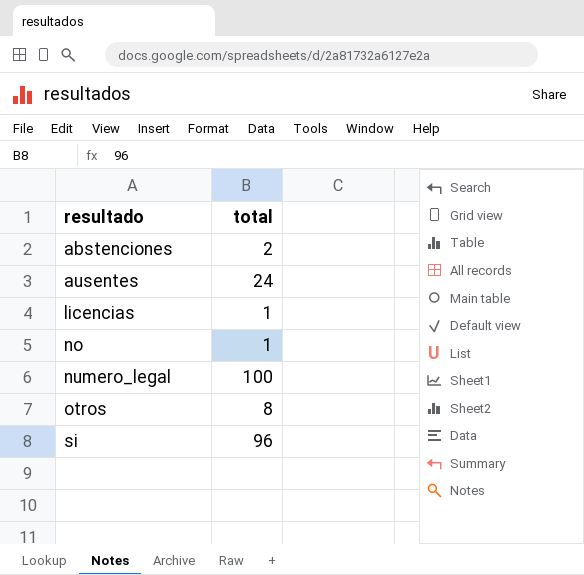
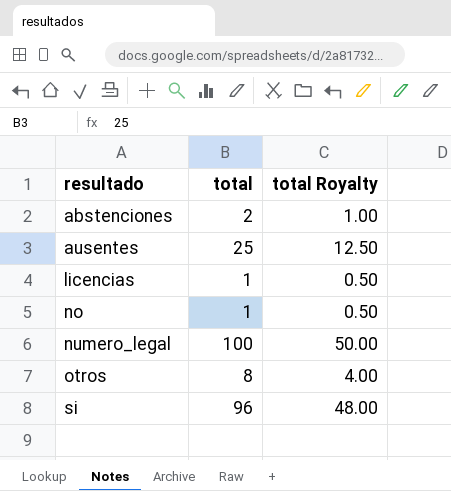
column total Royalty | formula: none -> [total] * 0.5
ausentes | total: 24 -> 25

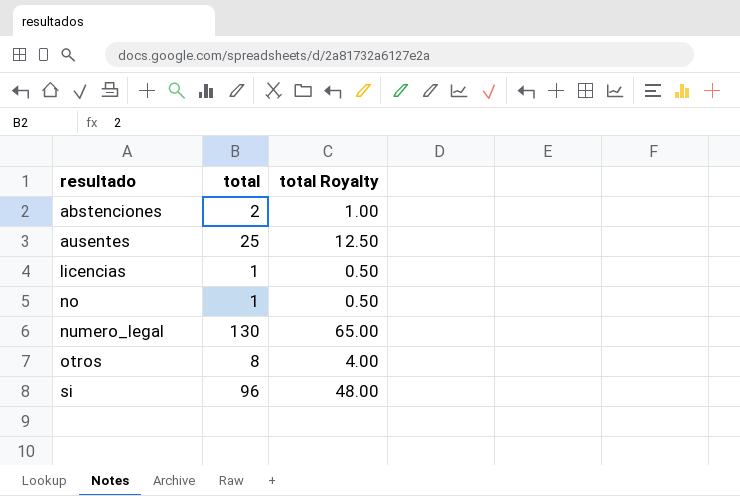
numero_legal | total: 100 -> 130
numero_legal | total Royalty: 50.00 -> 65.00

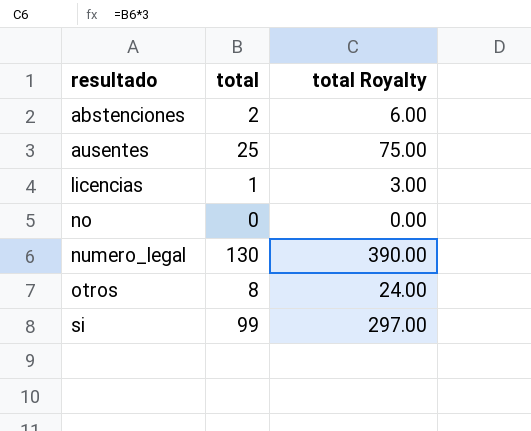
column total Royalty | formula: [total] * 0.5 -> [total] * 3
no | total: 1 -> 0
si | total: 96 -> 99

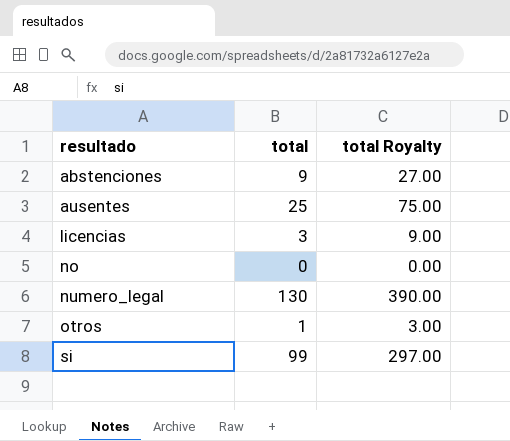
abstenciones | total: 2 -> 9
abstenciones | total Royalty: 6.00 -> 27.00
licencias | total: 1 -> 3
licencias | total Royalty: 3.00 -> 9.00
otros | total: 8 -> 1
otros | total Royalty: 24.00 -> 3.00

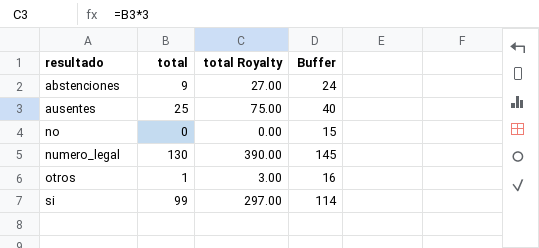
column Buffer | formula: none -> [total] + 15
row licencias: 3 | 9.00 -> none

